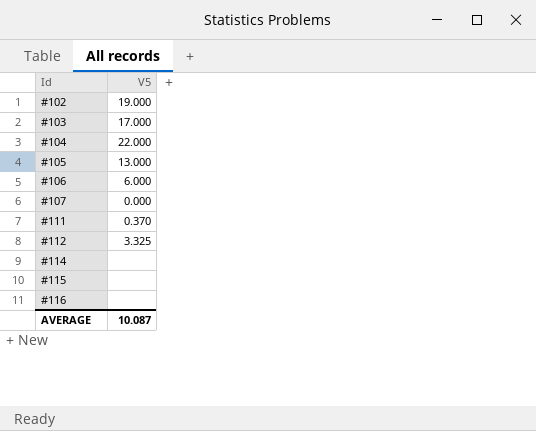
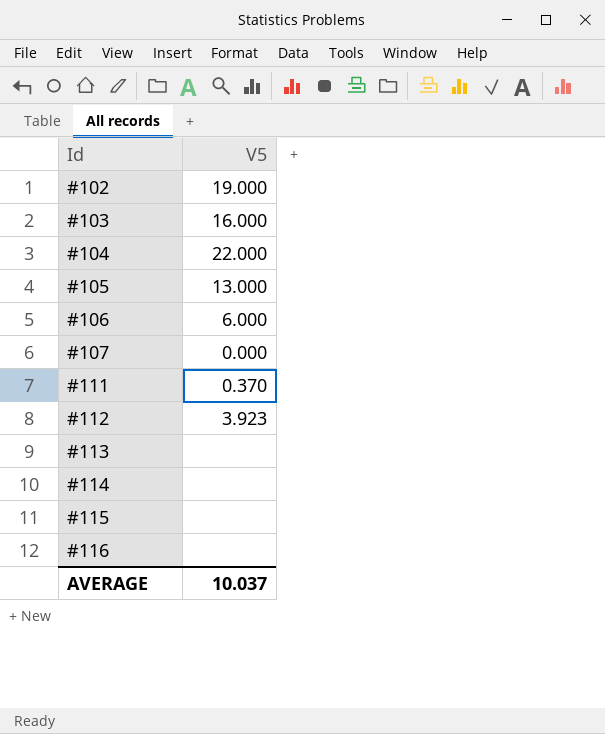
#103 | V5: 17.000 -> 16.000
#112 | V5: 3.325 -> 3.923
row #113: none -> none
AVERAGE | V5: 10.087 -> 10.037

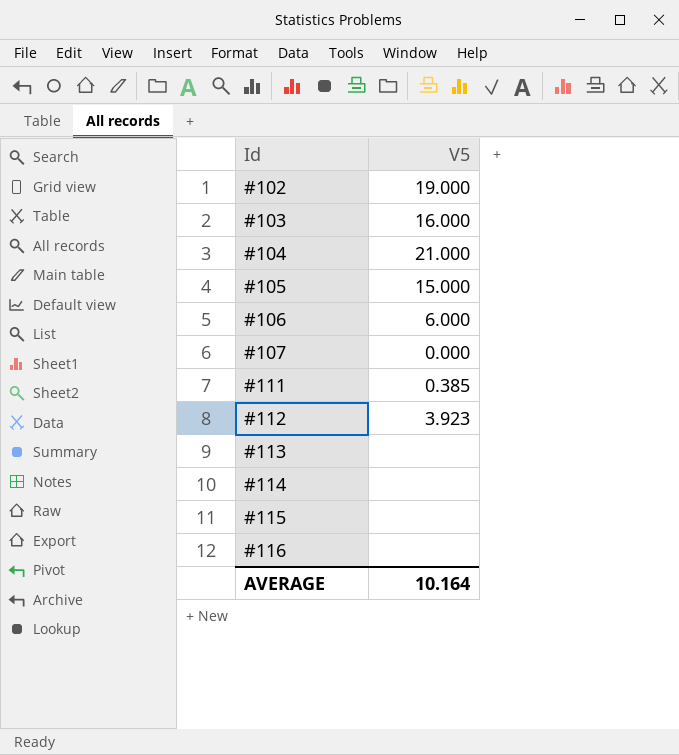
#104 | V5: 22.000 -> 21.000
#105 | V5: 13.000 -> 15.000
#111 | V5: 0.370 -> 0.385
AVERAGE | V5: 10.037 -> 10.164

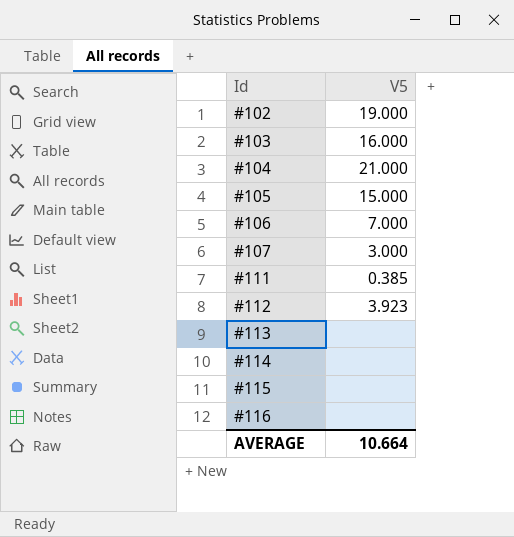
#106 | V5: 6.000 -> 7.000
#107 | V5: 0.000 -> 3.000
AVERAGE | V5: 10.164 -> 10.664

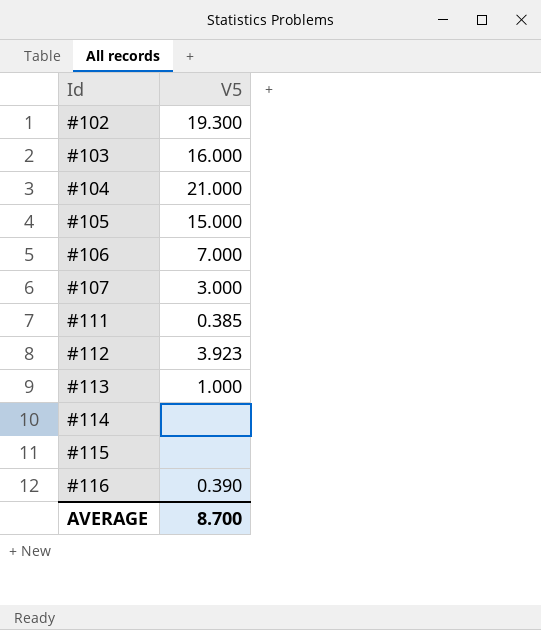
#102 | V5: 19.000 -> 19.300
#113 | V5: none -> 1.000
#116 | V5: none -> 0.390
AVERAGE | V5: 10.664 -> 8.700

